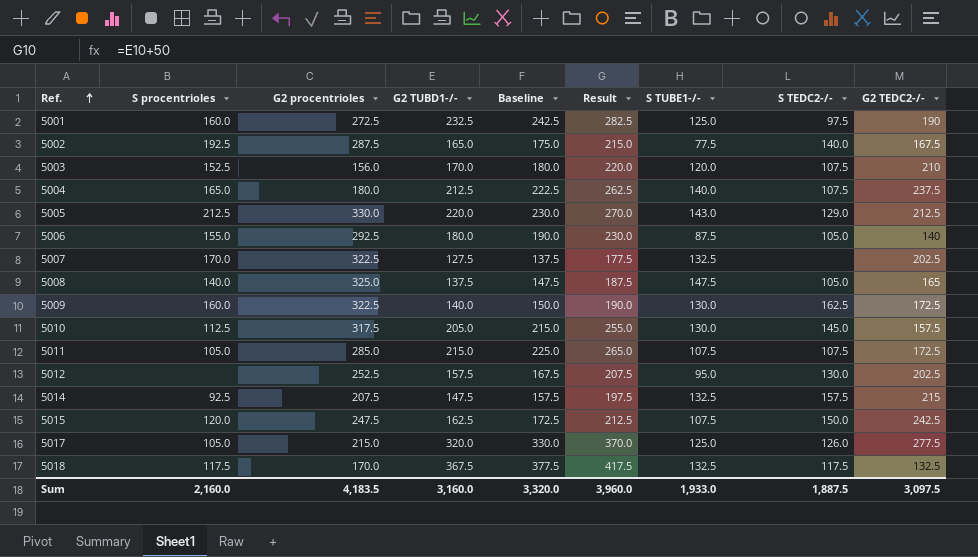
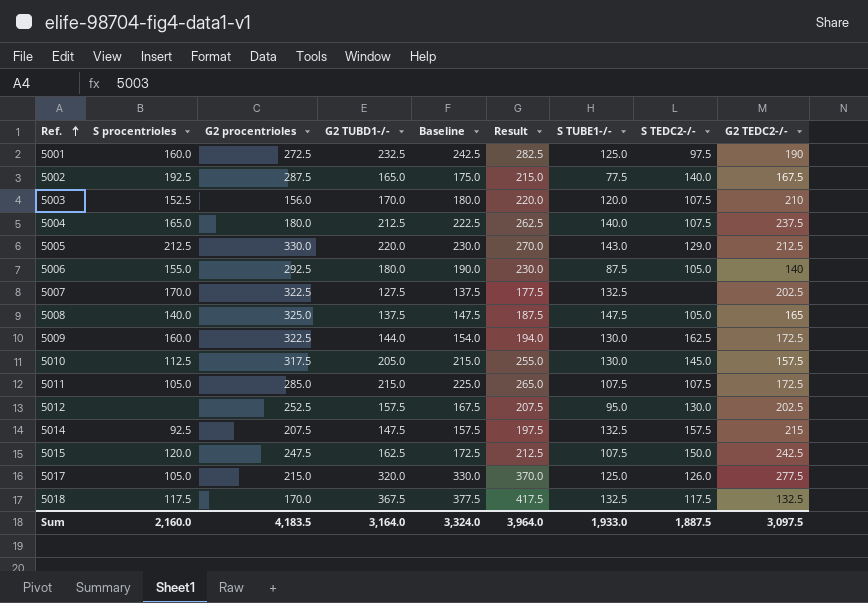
5009 | G2 TUBD1-/-: 140.0 -> 144.0
5009 | Baseline: 150.0 -> 154.0
5009 | Result: 190.0 -> 194.0
Sum | G2 TUBD1-/-: 3,160.0 -> 3,164.0
Sum | Baseline: 3,320.0 -> 3,324.0
Sum | Result: 3,960.0 -> 3,964.0

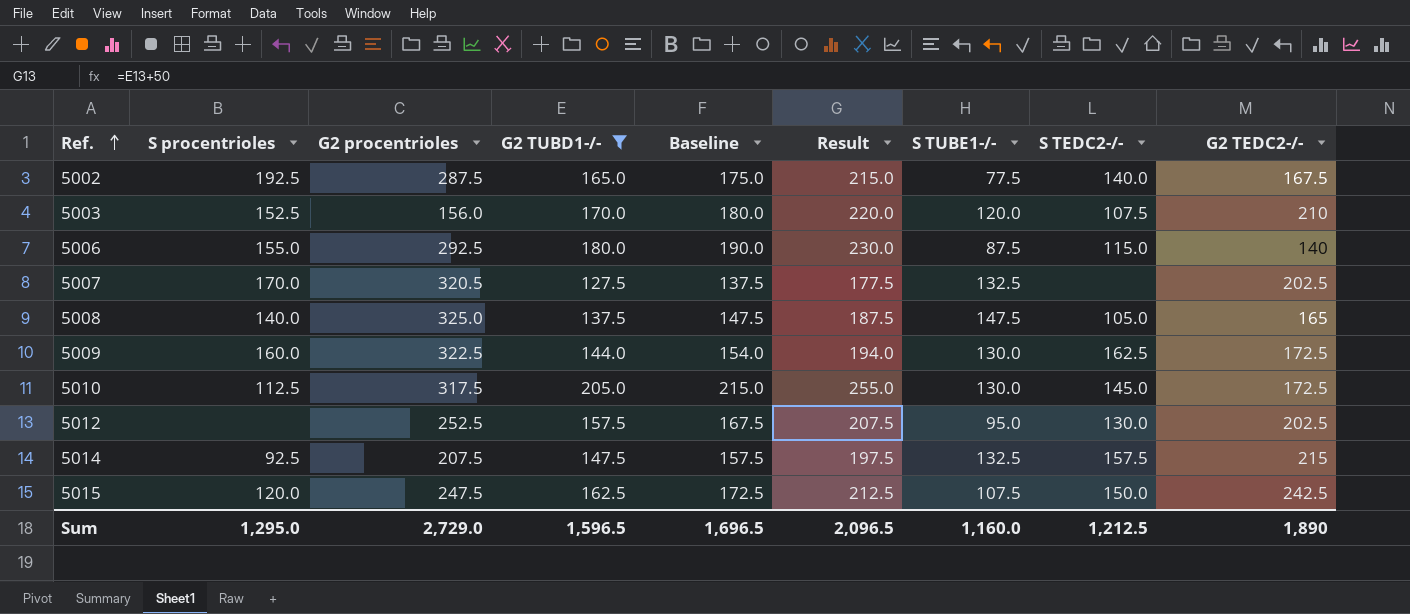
filter: none -> G2 TUBD1-/- <= 205.0
5006 | S TEDC2-/-: 105.0 -> 115.0
5007 | G2 procentrioles: 322.5 -> 320.5
5010 | G2 TEDC2-/-: 157.5 -> 172.5
Sum | S procentrioles: 2,160.0 -> 1,295.0
Sum | G2 procentrioles: 4,183.5 -> 2,729.0
Sum | G2 TUBD1-/-: 3,164.0 -> 1,596.5
Sum | Baseline: 3,324.0 -> 1,696.5
Sum | Result: 3,964.0 -> 2,096.5
Sum | S TUBE1-/-: 1,933.0 -> 1,160.0
Sum | S TEDC2-/-: 1,887.5 -> 1,212.5
Sum | G2 TEDC2-/-: 3,097.5 -> 1,890

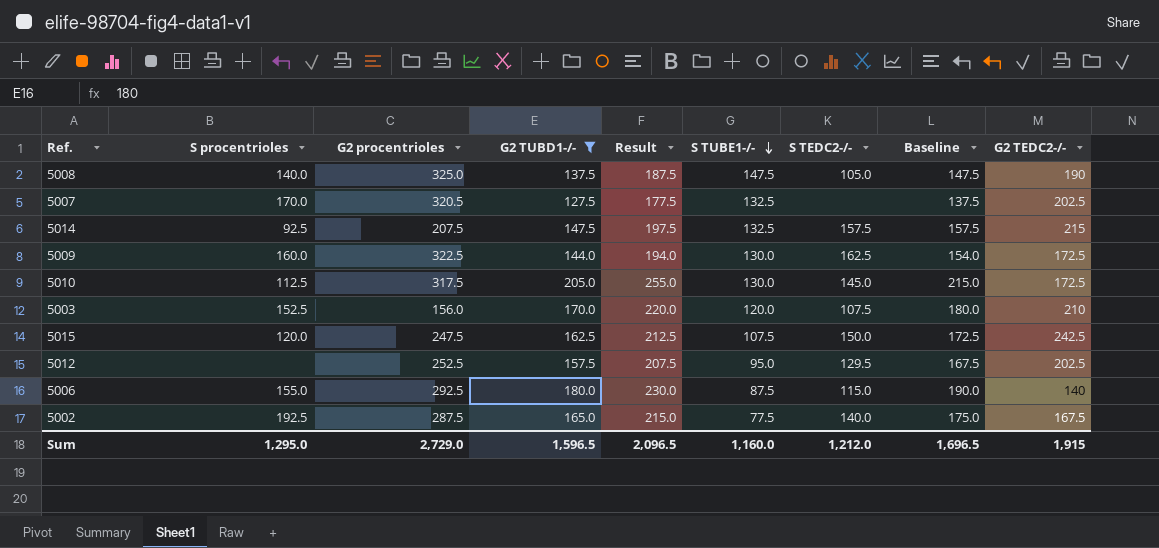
row order: Ref. ascending -> S TUBE1-/- descending
column Baseline | position: 5 -> 8
5008 | G2 TEDC2-/-: 165 -> 190
5012 | S TEDC2-/-: 130.0 -> 129.5
Sum | S TEDC2-/-: 1,212.5 -> 1,212.0
Sum | G2 TEDC2-/-: 1,890 -> 1,915

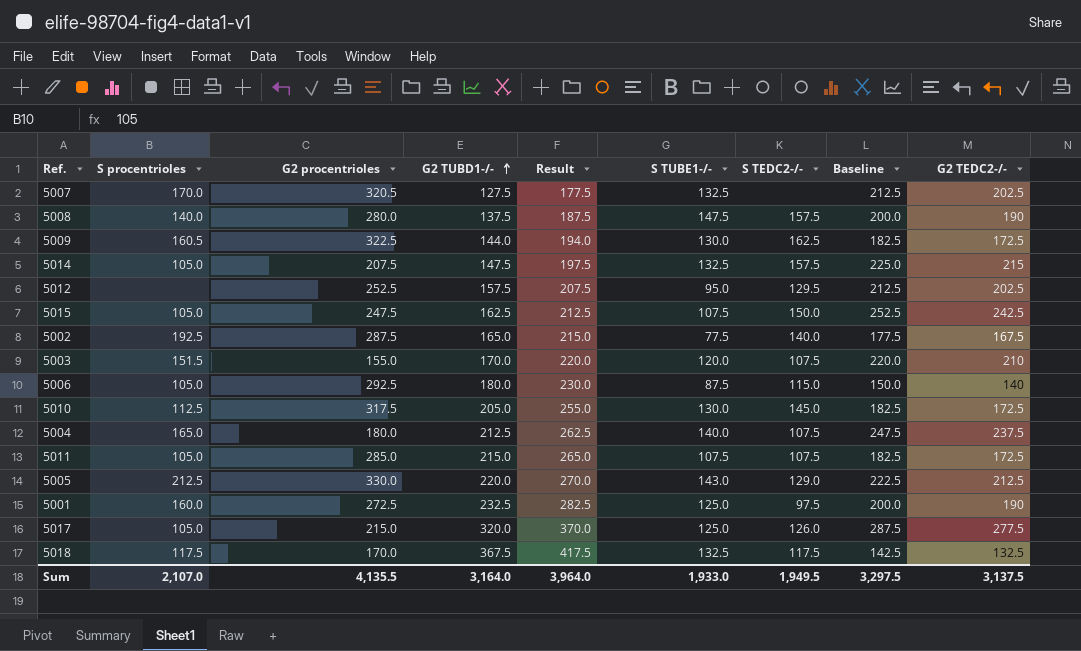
filter: G2 TUBD1-/- <= 205.0 -> none
row order: S TUBE1-/- descending -> G2 TUBD1-/- ascending
column Baseline | formula: [G2 TUBD1-/-] + 10 -> [G2 TEDC2-/-] + 10
5008 | G2 procentrioles: 325.0 -> 280.0
5008 | S TEDC2-/-: 105.0 -> 157.5
5009 | S procentrioles: 160.0 -> 160.5
5014 | S procentrioles: 92.5 -> 105.0
5015 | S procentrioles: 120.0 -> 105.0
5003 | S procentrioles: 152.5 -> 151.5
5003 | G2 procentrioles: 156.0 -> 155.0
5006 | S procentrioles: 155.0 -> 105.0
Sum | S procentrioles: 1,295.0 -> 2,107.0
Sum | G2 procentrioles: 2,729.0 -> 4,135.5
Sum | G2 TUBD1-/-: 1,596.5 -> 3,164.0
Sum | Result: 2,096.5 -> 3,964.0
Sum | S TUBE1-/-: 1,160.0 -> 1,933.0
Sum | S TEDC2-/-: 1,212.0 -> 1,949.5
Sum | Baseline: 1,696.5 -> 3,297.5
Sum | G2 TEDC2-/-: 1,915 -> 3,137.5

